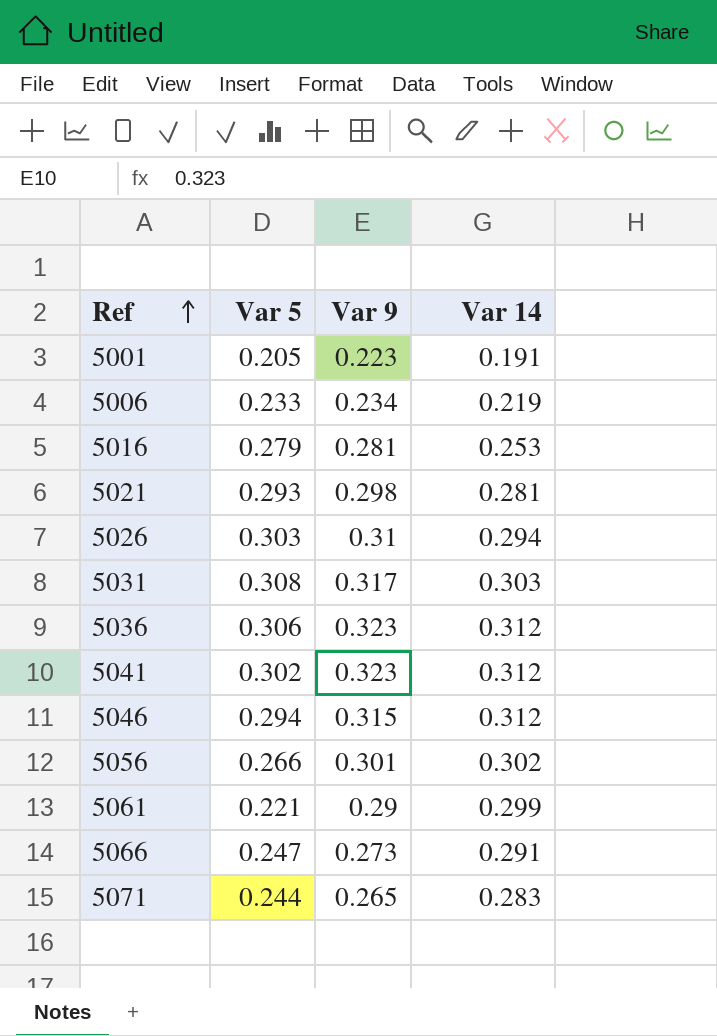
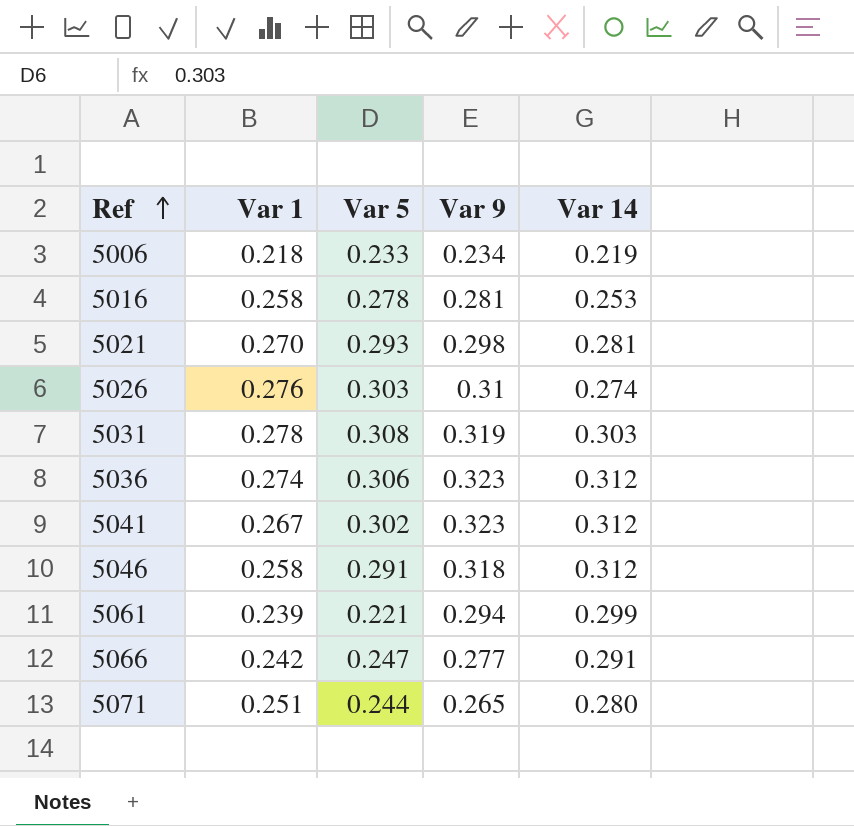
column Var 1 | position: none -> 2
row 5001: 0.205 | 0.223 | 0.191 -> none
row 5056: 0.266 | 0.301 | 0.302 -> none
5016 | Var 5: 0.279 -> 0.278
5026 | Var 14: 0.294 -> 0.274
5031 | Var 9: 0.317 -> 0.319
5046 | Var 5: 0.294 -> 0.291
5046 | Var 9: 0.315 -> 0.318
5061 | Var 9: 0.29 -> 0.294
5066 | Var 9: 0.273 -> 0.277
5071 | Var 14: 0.283 -> 0.280

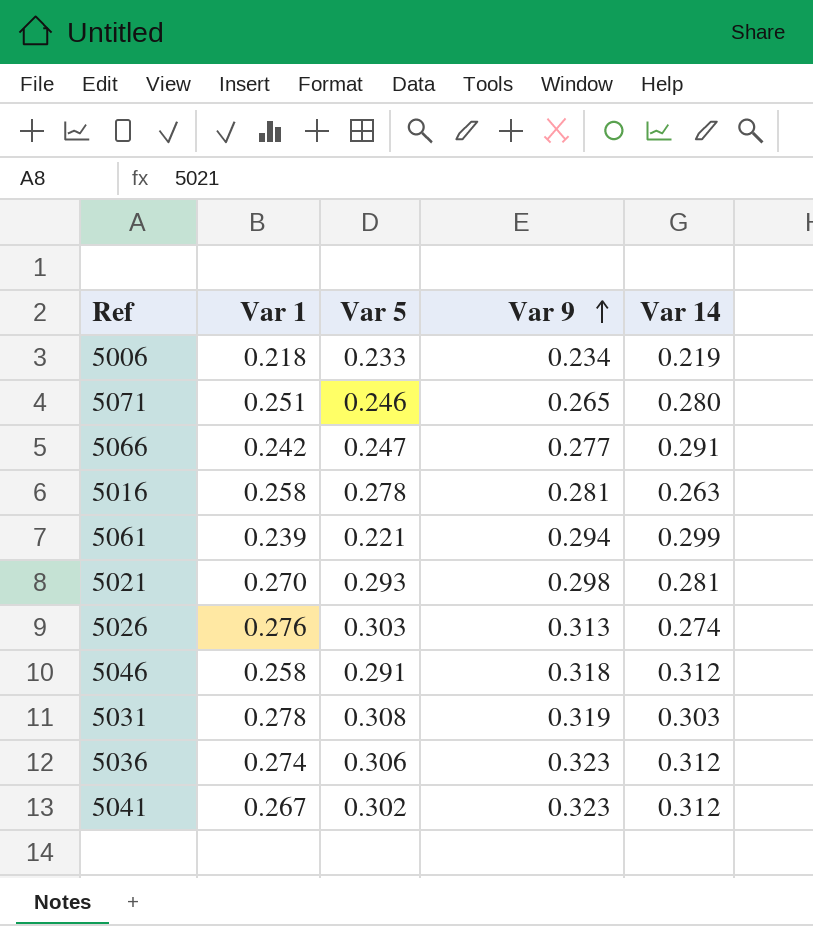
row order: Ref ascending -> Var 9 ascending
5071 | Var 5: 0.244 -> 0.246
5016 | Var 14: 0.253 -> 0.263
5026 | Var 9: 0.31 -> 0.313

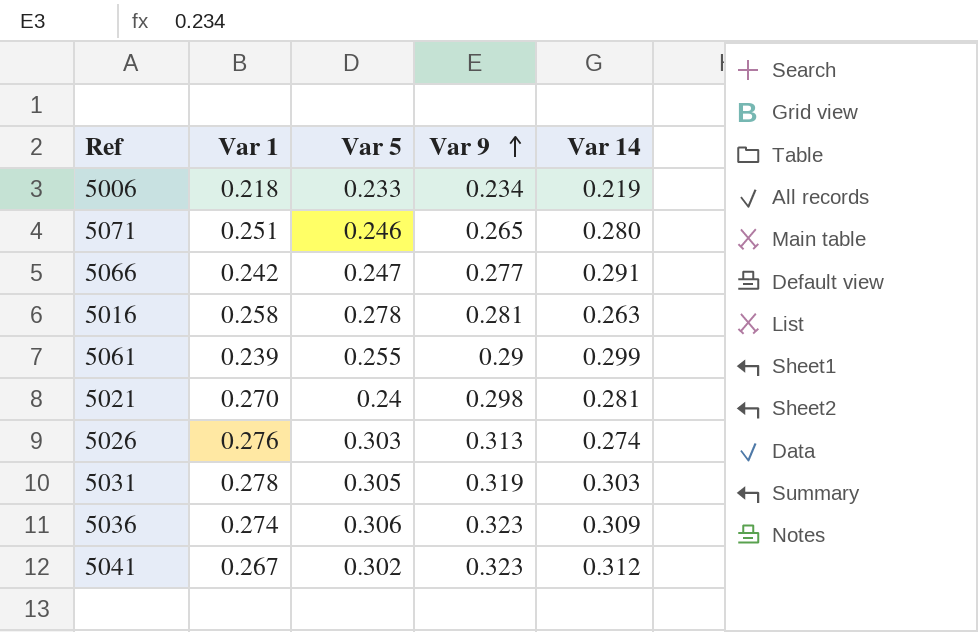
row 5046: 0.258 | 0.291 | 0.318 | 0.312 -> none
5061 | Var 5: 0.221 -> 0.255
5061 | Var 9: 0.294 -> 0.29
5021 | Var 5: 0.293 -> 0.24
5031 | Var 5: 0.308 -> 0.305
5036 | Var 14: 0.312 -> 0.309

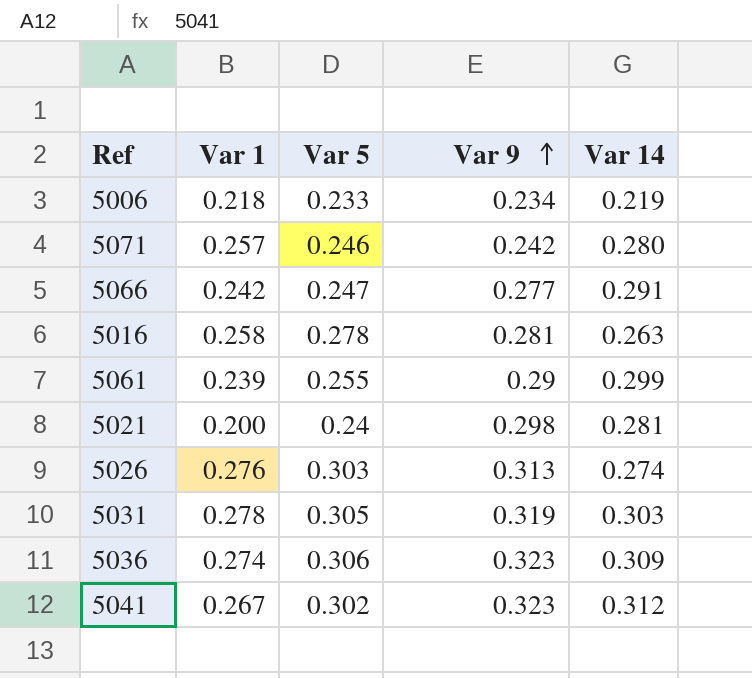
5071 | Var 1: 0.251 -> 0.257
5071 | Var 9: 0.265 -> 0.242
5021 | Var 1: 0.270 -> 0.200

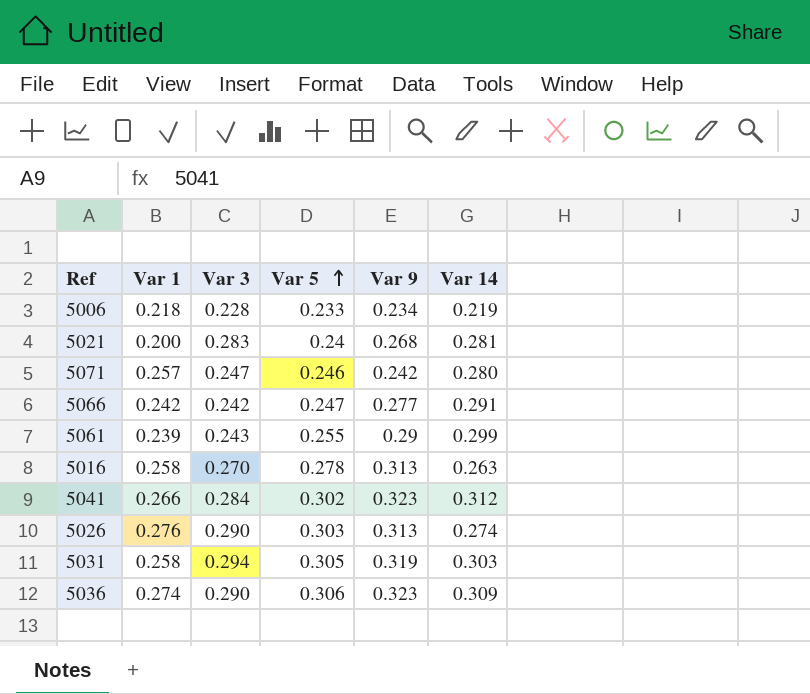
row order: Var 9 ascending -> Var 5 ascending
column Var 3 | position: none -> 3
5021 | Var 9: 0.298 -> 0.268
5016 | Var 9: 0.281 -> 0.313
5041 | Var 1: 0.267 -> 0.266
5031 | Var 1: 0.278 -> 0.258

